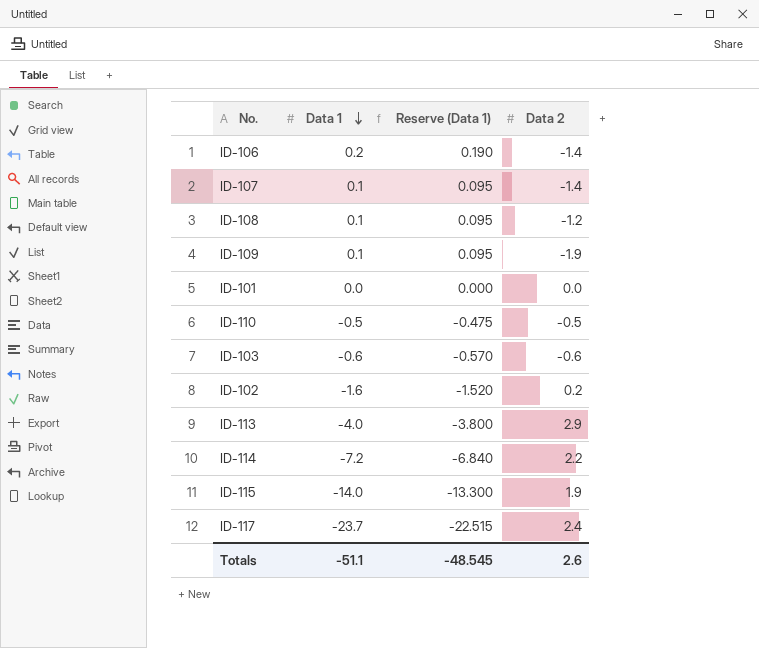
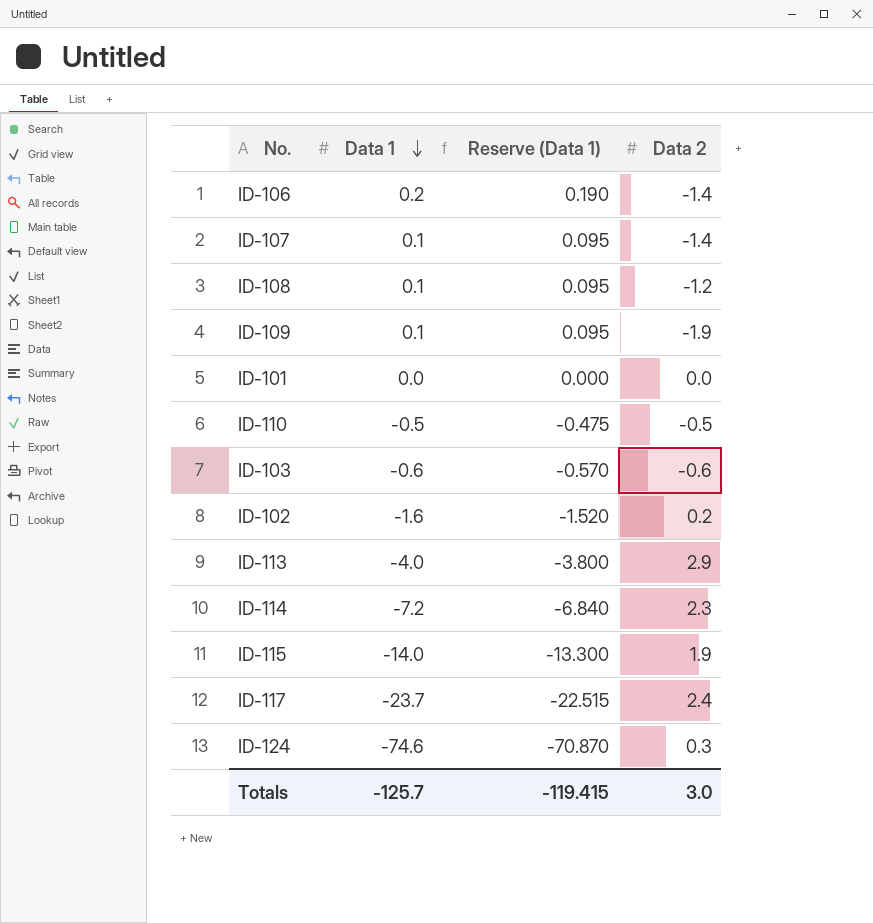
ID-114 | Data 2: 2.2 -> 2.3
row ID-124: none -> -74.6 | -70.870 | 0.3
Totals | Data 1: -51.1 -> -125.7
Totals | Reserve (Data 1): -48.545 -> -119.415
Totals | Data 2: 2.6 -> 3.0

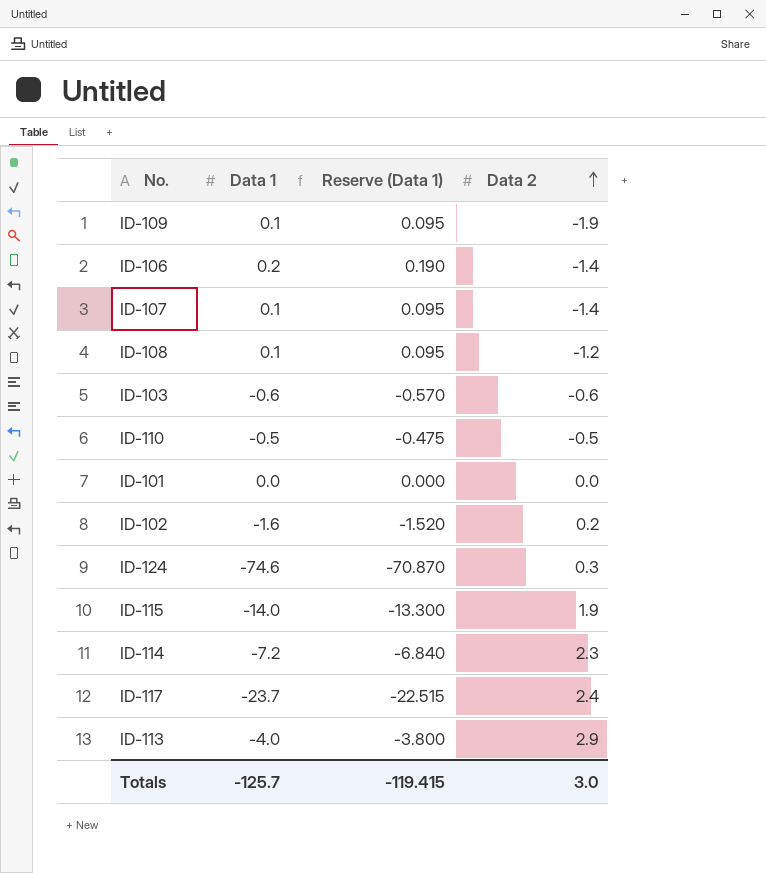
row order: Data 1 descending -> Data 2 ascending

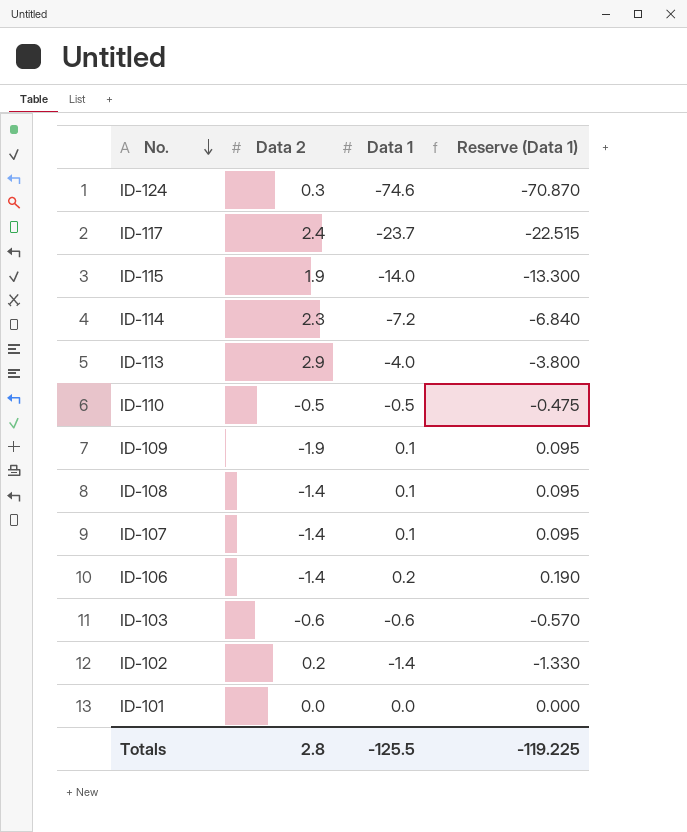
row order: Data 2 ascending -> No. descending
column Data 2 | position: 4 -> 2
ID-108 | Data 2: -1.2 -> -1.4
ID-102 | Data 1: -1.6 -> -1.4
ID-102 | Reserve (Data 1): -1.520 -> -1.330
Totals | Data 2: 3.0 -> 2.8
Totals | Data 1: -125.7 -> -125.5
Totals | Reserve (Data 1): -119.415 -> -119.225

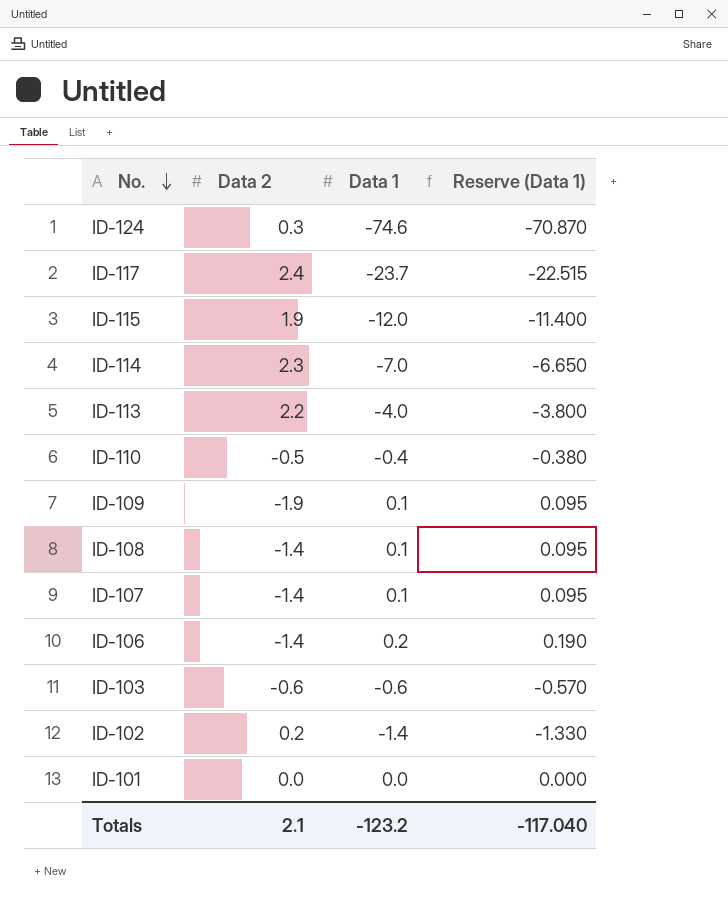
ID-115 | Data 1: -14.0 -> -12.0
ID-115 | Reserve (Data 1): -13.300 -> -11.400
ID-114 | Data 1: -7.2 -> -7.0
ID-114 | Reserve (Data 1): -6.840 -> -6.650
ID-113 | Data 2: 2.9 -> 2.2
ID-110 | Data 1: -0.5 -> -0.4
ID-110 | Reserve (Data 1): -0.475 -> -0.380
Totals | Data 2: 2.8 -> 2.1
Totals | Data 1: -125.5 -> -123.2
Totals | Reserve (Data 1): -119.225 -> -117.040

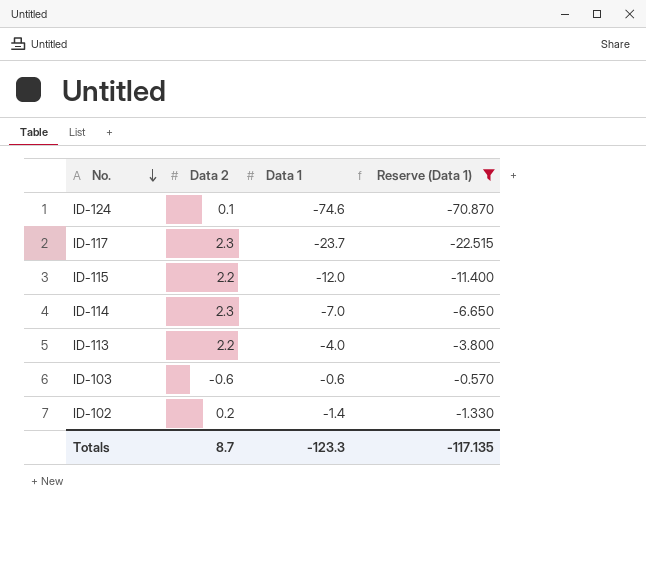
filter: none -> Reserve (Data 1) <= -0.570
ID-124 | Data 2: 0.3 -> 0.1
ID-117 | Data 2: 2.4 -> 2.3
ID-115 | Data 2: 1.9 -> 2.2
Totals | Data 2: 2.1 -> 8.7
Totals | Data 1: -123.2 -> -123.3
Totals | Reserve (Data 1): -117.040 -> -117.135

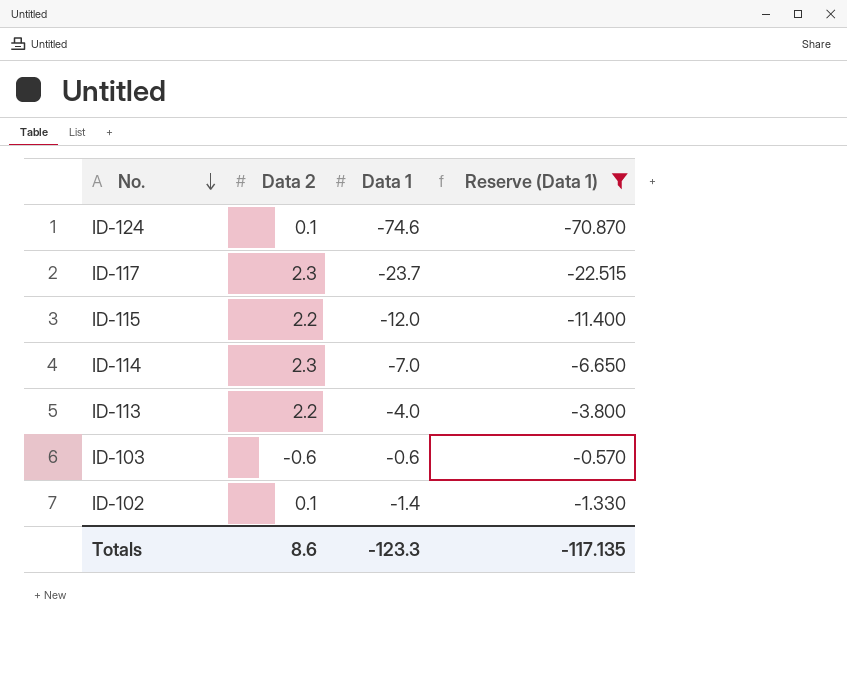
ID-102 | Data 2: 0.2 -> 0.1
Totals | Data 2: 8.7 -> 8.6

